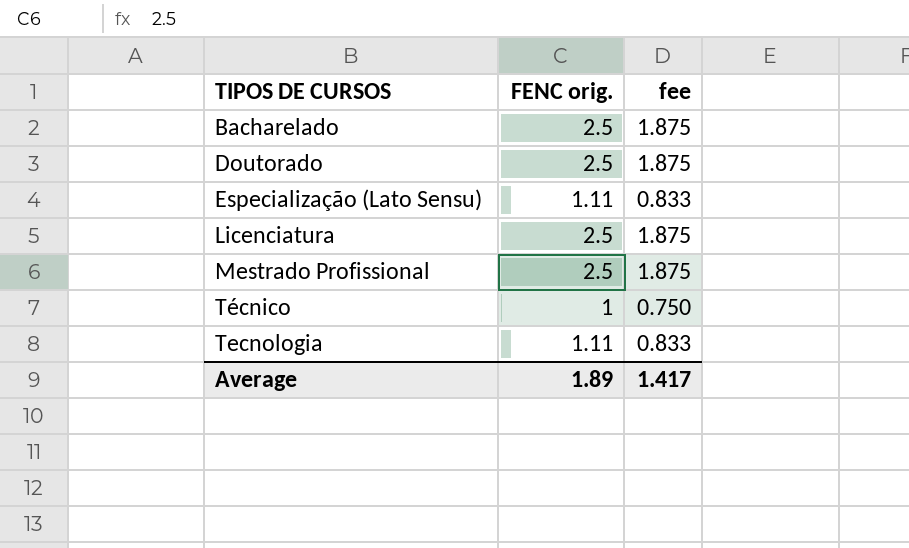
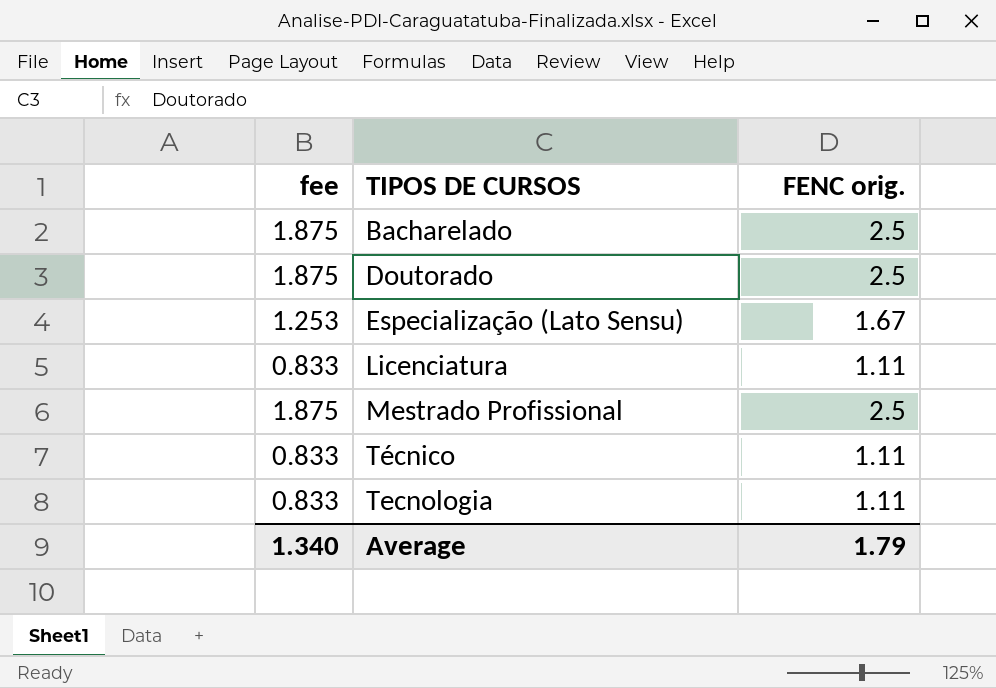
column fee | position: 3 -> 1
Especialização (Lato Sensu) | fee: 0.833 -> 1.253
Especialização (Lato Sensu) | FENC orig.: 1.11 -> 1.67
Licenciatura | fee: 1.875 -> 0.833
Licenciatura | FENC orig.: 2.5 -> 1.11
Técnico | fee: 0.750 -> 0.833
Técnico | FENC orig.: 1 -> 1.11
Average | fee: 1.417 -> 1.340
Average | FENC orig.: 1.89 -> 1.79

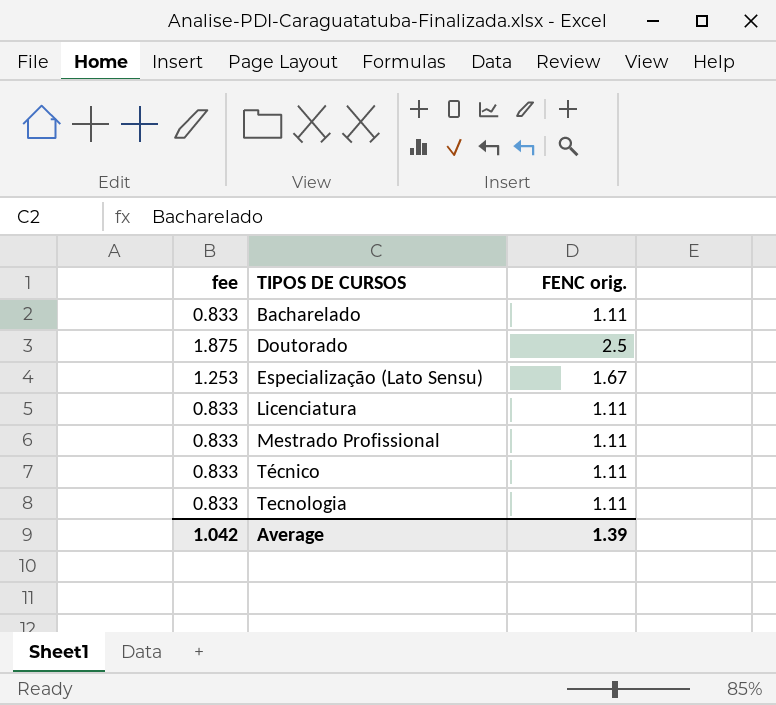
Bacharelado | fee: 1.875 -> 0.833
Bacharelado | FENC orig.: 2.5 -> 1.11
Mestrado Profissional | fee: 1.875 -> 0.833
Mestrado Profissional | FENC orig.: 2.5 -> 1.11
Average | fee: 1.340 -> 1.042
Average | FENC orig.: 1.79 -> 1.39

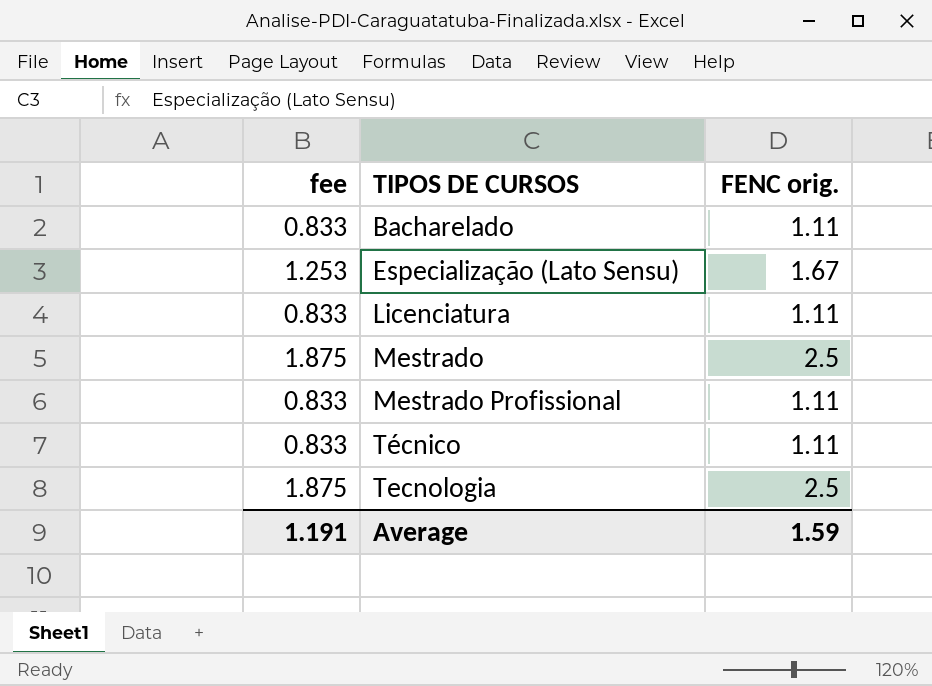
row Doutorado: 1.875 | 2.5 -> none
row Mestrado: none -> 1.875 | 2.5
Tecnologia | fee: 0.833 -> 1.875
Tecnologia | FENC orig.: 1.11 -> 2.5
Average | fee: 1.042 -> 1.191
Average | FENC orig.: 1.39 -> 1.59

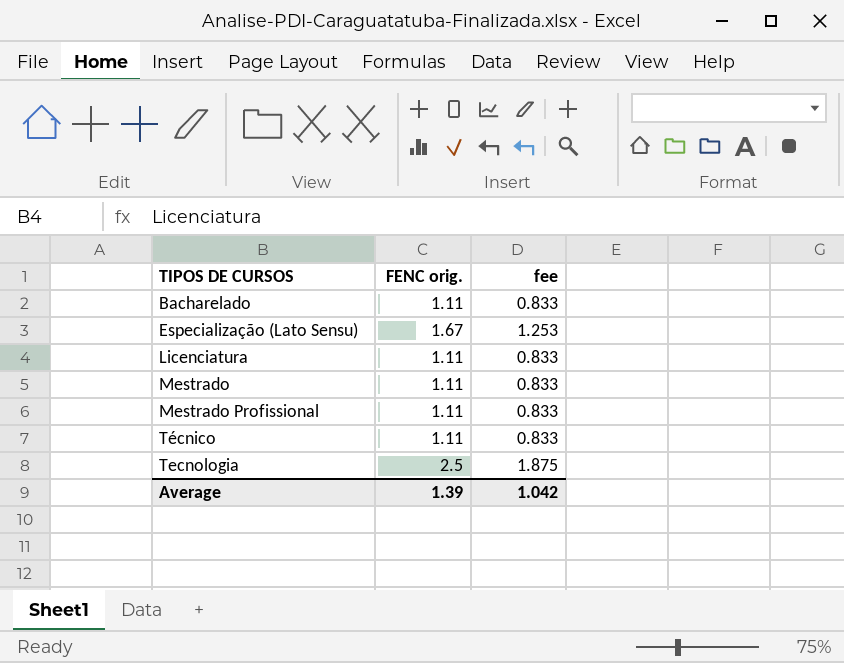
column fee | position: 1 -> 3
Mestrado | FENC orig.: 2.5 -> 1.11
Mestrado | fee: 1.875 -> 0.833
Average | FENC orig.: 1.59 -> 1.39
Average | fee: 1.191 -> 1.042

